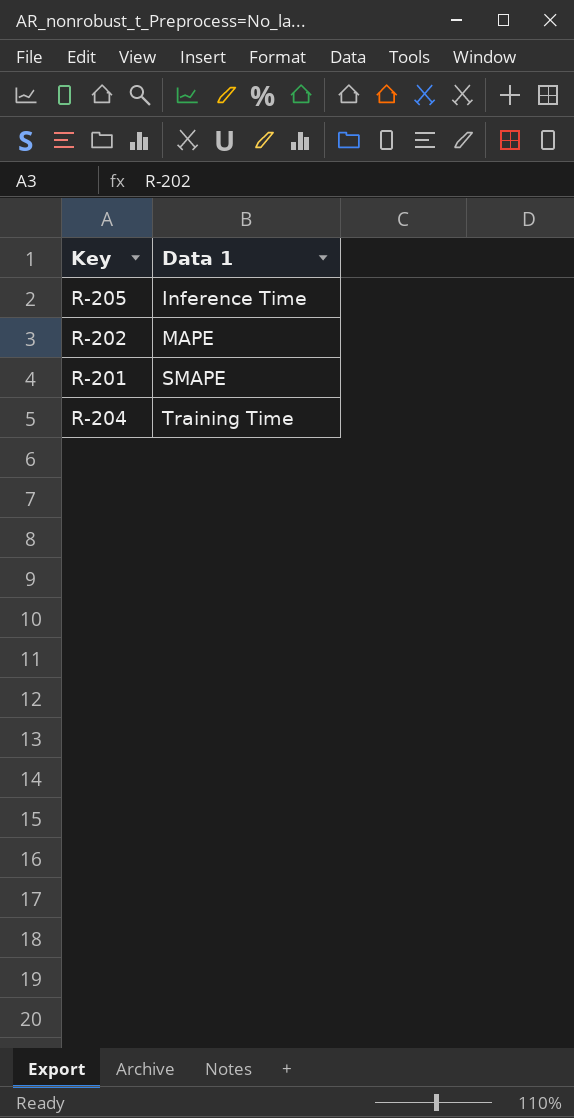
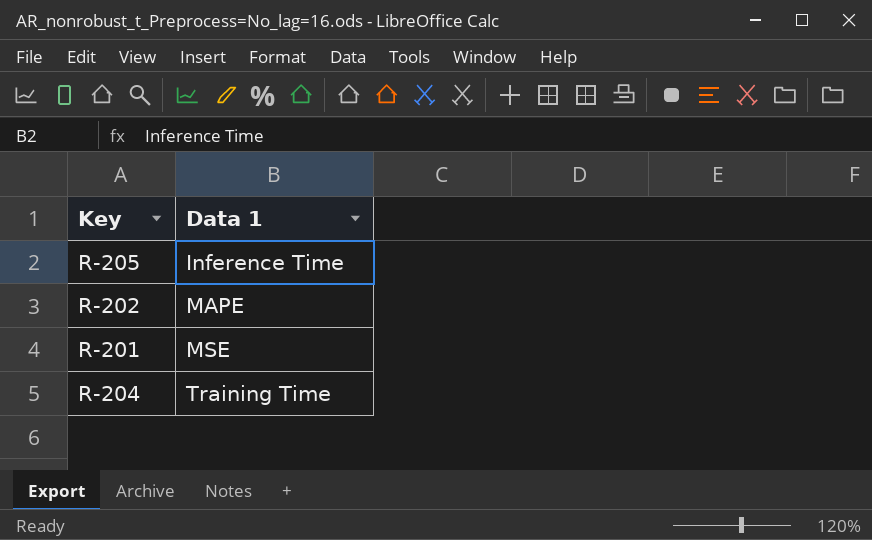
R-201 | Data 1: SMAPE -> MSE

